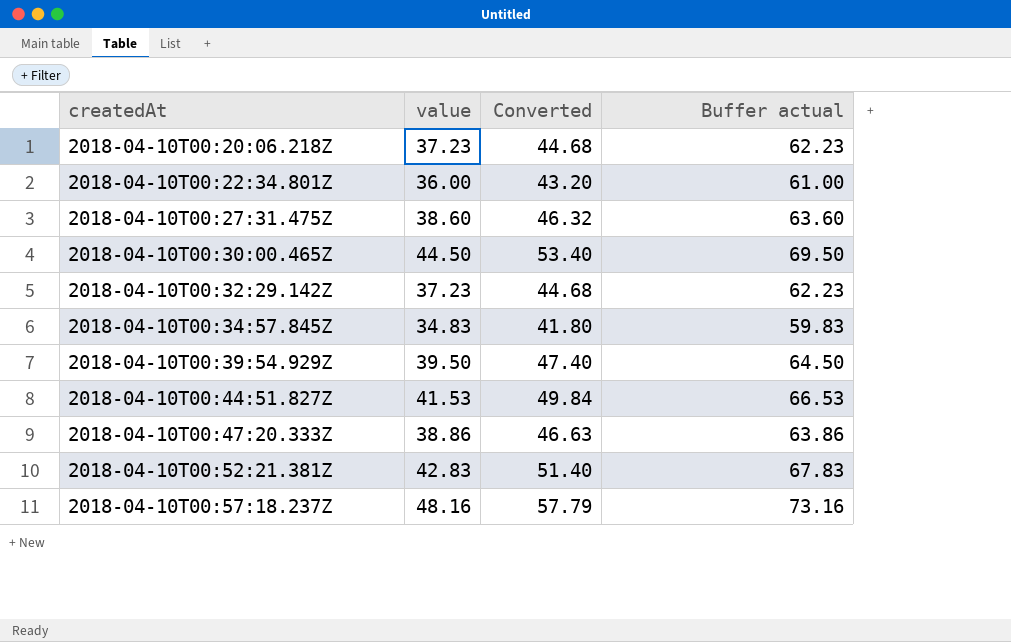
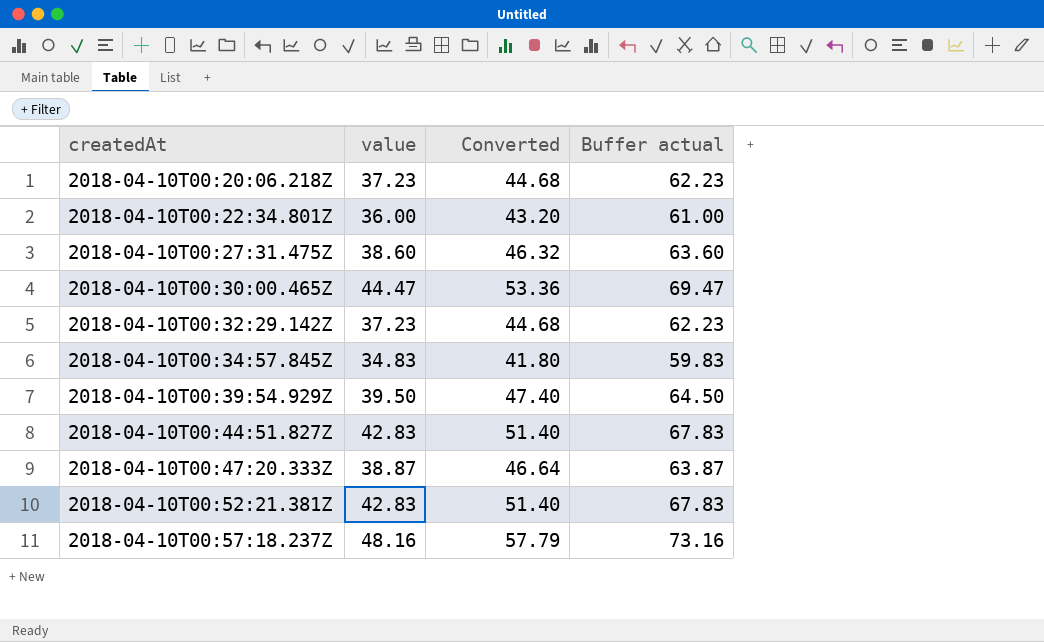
2018-04-10T00:30:00.465Z | value: 44.50 -> 44.47
2018-04-10T00:30:00.465Z | Converted: 53.40 -> 53.36
2018-04-10T00:30:00.465Z | Buffer actual: 69.50 -> 69.47
2018-04-10T00:44:51.827Z | value: 41.53 -> 42.83
2018-04-10T00:44:51.827Z | Converted: 49.84 -> 51.40
2018-04-10T00:44:51.827Z | Buffer actual: 66.53 -> 67.83
2018-04-10T00:47:20.333Z | value: 38.86 -> 38.87
2018-04-10T00:47:20.333Z | Converted: 46.63 -> 46.64
2018-04-10T00:47:20.333Z | Buffer actual: 63.86 -> 63.87

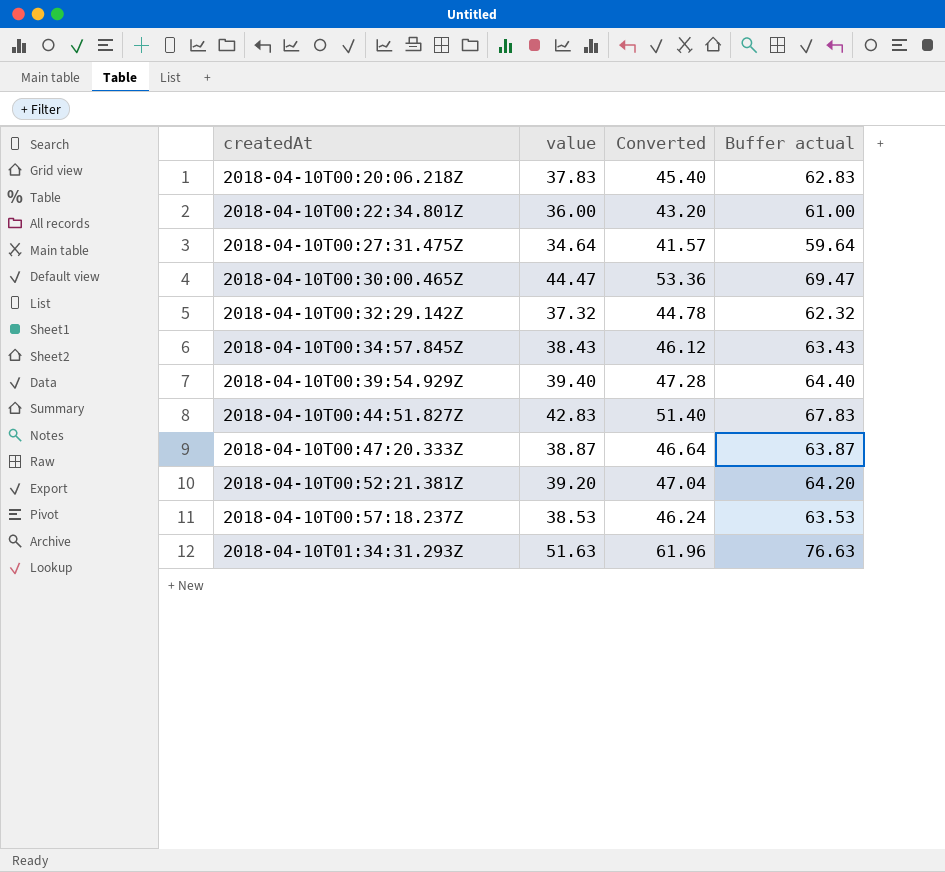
2018-04-10T00:20:06.218Z | value: 37.23 -> 37.83
2018-04-10T00:20:06.218Z | Converted: 44.68 -> 45.40
2018-04-10T00:20:06.218Z | Buffer actual: 62.23 -> 62.83
2018-04-10T00:27:31.475Z | value: 38.60 -> 34.64
2018-04-10T00:27:31.475Z | Converted: 46.32 -> 41.57
2018-04-10T00:27:31.475Z | Buffer actual: 63.60 -> 59.64
2018-04-10T00:32:29.142Z | value: 37.23 -> 37.32
2018-04-10T00:32:29.142Z | Converted: 44.68 -> 44.78
2018-04-10T00:32:29.142Z | Buffer actual: 62.23 -> 62.32
2018-04-10T00:34:57.845Z | value: 34.83 -> 38.43
2018-04-10T00:34:57.845Z | Converted: 41.80 -> 46.12
2018-04-10T00:34:57.845Z | Buffer actual: 59.83 -> 63.43
2018-04-10T00:39:54.929Z | value: 39.50 -> 39.40
2018-04-10T00:39:54.929Z | Converted: 47.40 -> 47.28
2018-04-10T00:39:54.929Z | Buffer actual: 64.50 -> 64.40
2018-04-10T00:52:21.381Z | value: 42.83 -> 39.20
2018-04-10T00:52:21.381Z | Converted: 51.40 -> 47.04
2018-04-10T00:52:21.381Z | Buffer actual: 67.83 -> 64.20
2018-04-10T00:57:18.237Z | value: 48.16 -> 38.53
2018-04-10T00:57:18.237Z | Converted: 57.79 -> 46.24
2018-04-10T00:57:18.237Z | Buffer actual: 73.16 -> 63.53
row 2018-04-10T01:34:31.293Z: none -> 51.63 | 61.96 | 76.63

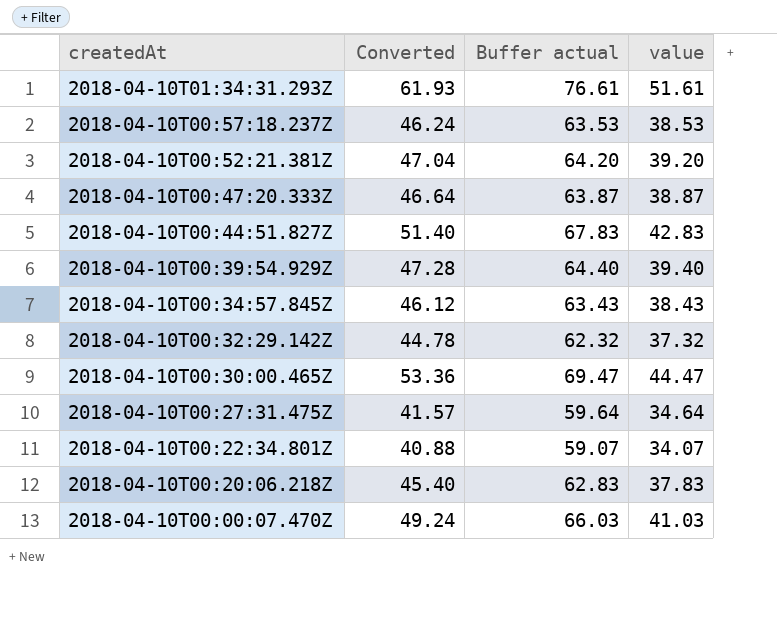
row order: createdAt ascending -> createdAt descending
column value | position: 2 -> 4
2018-04-10T01:34:31.293Z | Converted: 61.96 -> 61.93
2018-04-10T01:34:31.293Z | Buffer actual: 76.63 -> 76.61
2018-04-10T01:34:31.293Z | value: 51.63 -> 51.61
2018-04-10T00:22:34.801Z | Converted: 43.20 -> 40.88
2018-04-10T00:22:34.801Z | Buffer actual: 61.00 -> 59.07
2018-04-10T00:22:34.801Z | value: 36.00 -> 34.07
row 2018-04-10T00:00:07.470Z: none -> 49.24 | 66.03 | 41.03

